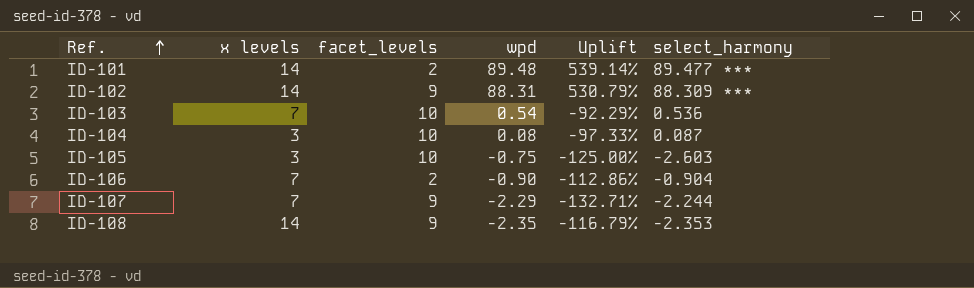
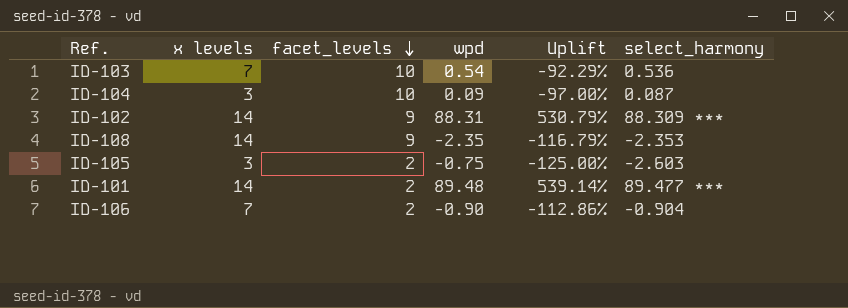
row order: Ref. ascending -> facet_levels descending
row ID-107: 7 | 9 | -2.29 | -132.71% | -2.244 -> none
ID-104 | wpd: 0.08 -> 0.09
ID-104 | Uplift: -97.33% -> -97.00%
ID-105 | facet_levels: 10 -> 2

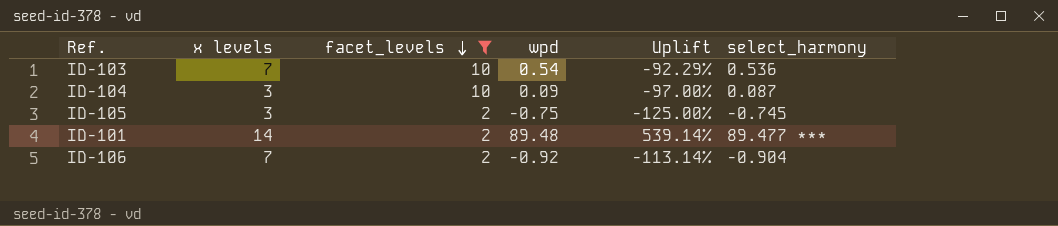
filter: none -> facet_levels != 9
ID-105 | select_harmony: -2.603 -> -0.745
ID-106 | wpd: -0.90 -> -0.92
ID-106 | Uplift: -112.86% -> -113.14%

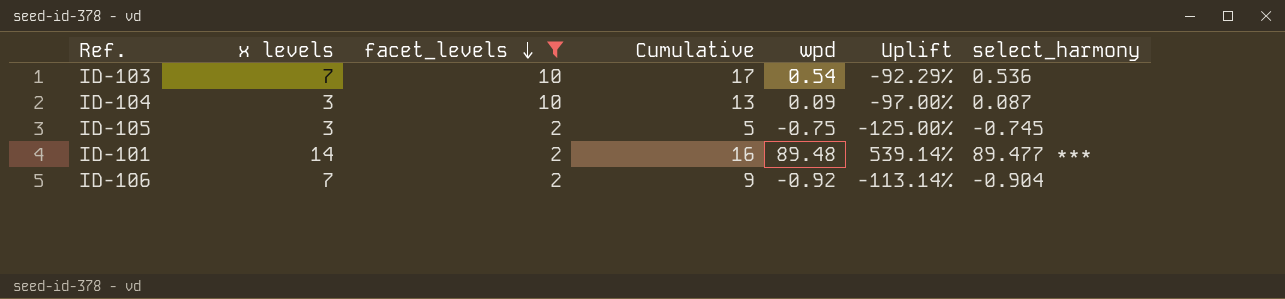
column Cumulative | formula: none -> [x levels] + [facet_levels]

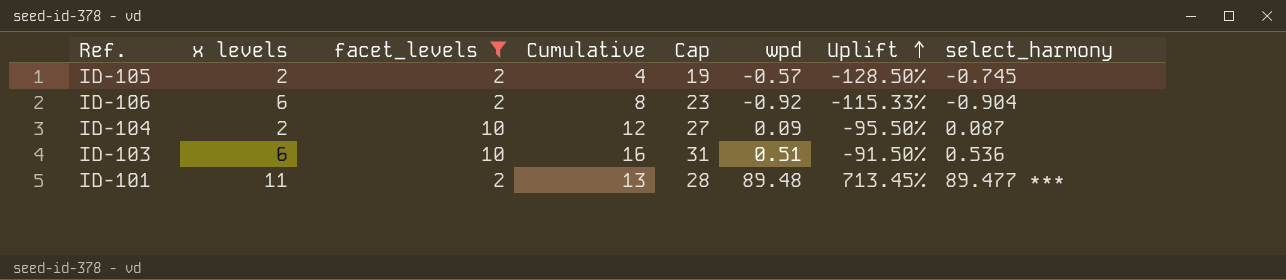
row order: facet_levels descending -> Uplift ascending
column Cap | formula: none -> [Cumulative] + 15
ID-105 | x levels: 3 -> 2
ID-105 | Cumulative: 5 -> 4
ID-105 | wpd: -0.75 -> -0.57
ID-105 | Uplift: -125.00% -> -128.50%
ID-106 | x levels: 7 -> 6
ID-106 | Cumulative: 9 -> 8
ID-106 | Uplift: -113.14% -> -115.33%
ID-104 | x levels: 3 -> 2
ID-104 | Cumulative: 13 -> 12
ID-104 | Uplift: -97.00% -> -95.50%
ID-103 | x levels: 7 -> 6
ID-103 | Cumulative: 17 -> 16
ID-103 | wpd: 0.54 -> 0.51
ID-103 | Uplift: -92.29% -> -91.50%
ID-101 | x levels: 14 -> 11
ID-101 | Cumulative: 16 -> 13
ID-101 | Uplift: 539.14% -> 713.45%

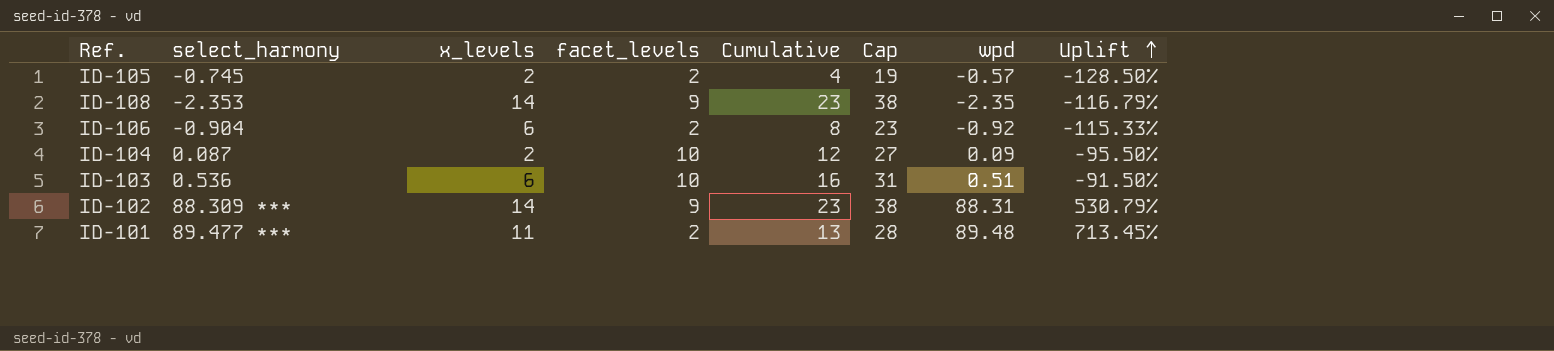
filter: facet_levels != 9 -> none
column select_harmony | position: 8 -> 2
column name: x levels -> x_levels

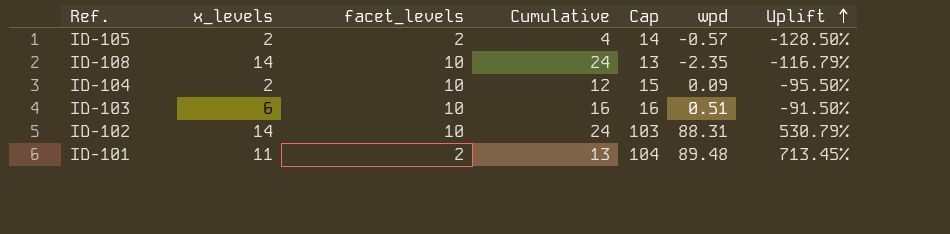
column select_harmony | position: 2 -> none
column Cap | formula: [Cumulative] + 15 -> [wpd] + 15
row ID-106: -0.904 | 6 | 2 | 8 | 23 | -0.92 | -115.33% -> none
ID-108 | facet_levels: 9 -> 10
ID-108 | Cumulative: 23 -> 24
ID-102 | facet_levels: 9 -> 10
ID-102 | Cumulative: 23 -> 24

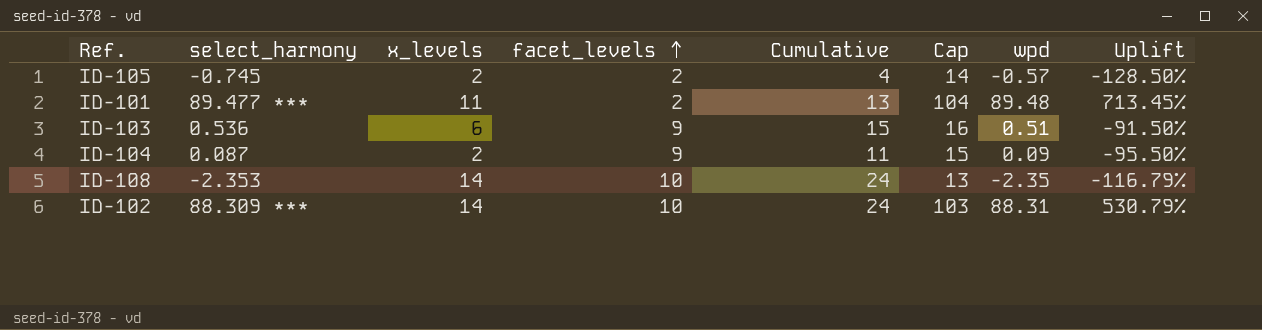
row order: Uplift ascending -> facet_levels ascending
column select_harmony | position: none -> 2
ID-103 | facet_levels: 10 -> 9
ID-103 | Cumulative: 16 -> 15
ID-104 | facet_levels: 10 -> 9
ID-104 | Cumulative: 12 -> 11

